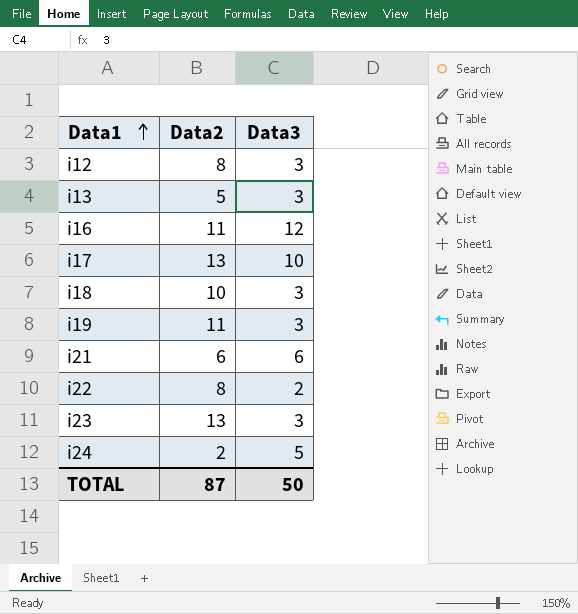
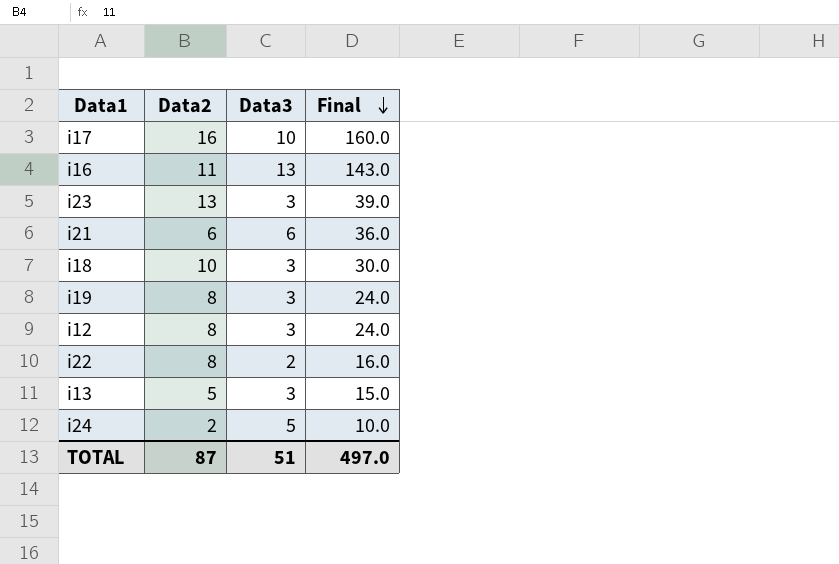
row order: Data1 ascending -> Final descending
column Final | formula: none -> [Data2] * [Data3]
i17 | Data2: 13 -> 16
i16 | Data3: 12 -> 13
i19 | Data2: 11 -> 8
TOTAL | Data3: 50 -> 51

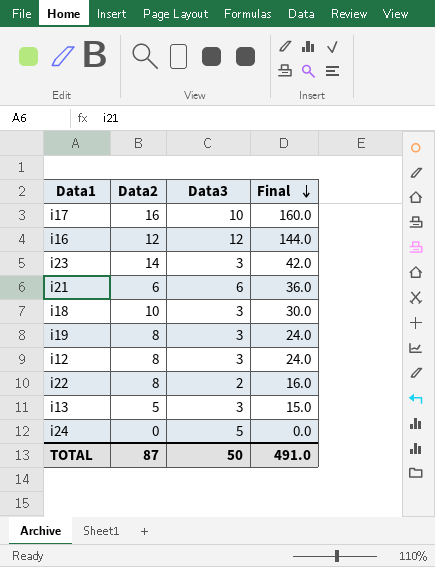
i16 | Data2: 11 -> 12
i16 | Data3: 13 -> 12
i16 | Final: 143.0 -> 144.0
i23 | Data2: 13 -> 14
i23 | Final: 39.0 -> 42.0
i24 | Data2: 2 -> 0
i24 | Final: 10.0 -> 0.0
TOTAL | Data3: 51 -> 50
TOTAL | Final: 497.0 -> 491.0

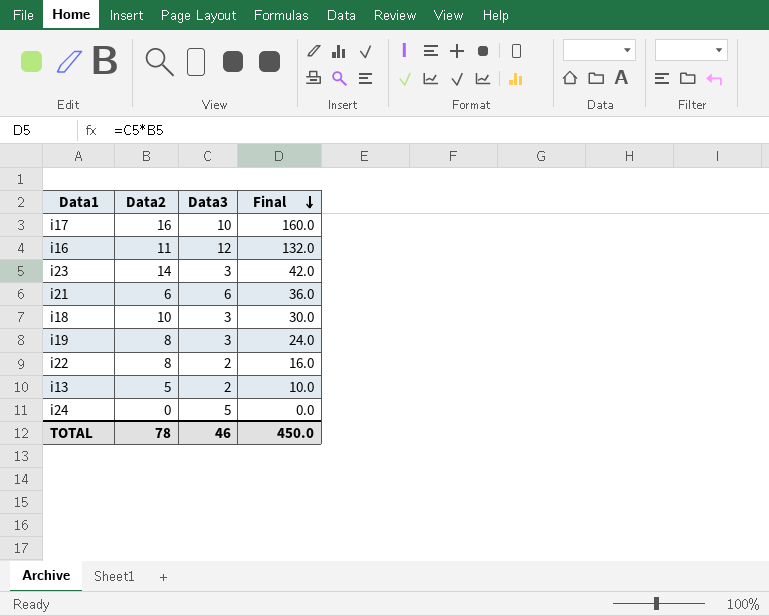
row i12: 8 | 3 | 24.0 -> none
i16 | Data2: 12 -> 11
i16 | Final: 144.0 -> 132.0
i13 | Data3: 3 -> 2
i13 | Final: 15.0 -> 10.0
TOTAL | Data2: 87 -> 78
TOTAL | Data3: 50 -> 46
TOTAL | Final: 491.0 -> 450.0

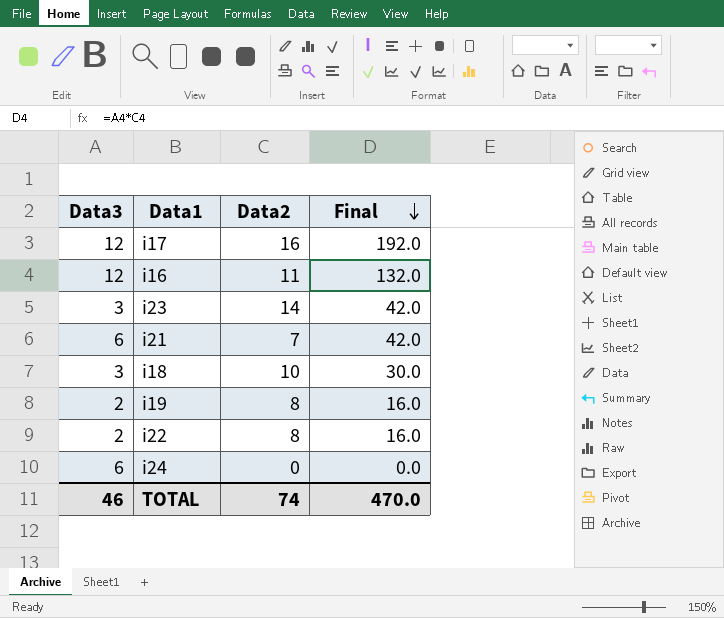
column Data3 | position: 3 -> 1
row i13: 5 | 2 | 10.0 -> none
i17 | Data3: 10 -> 12
i17 | Final: 160.0 -> 192.0
i21 | Data2: 6 -> 7
i21 | Final: 36.0 -> 42.0
i19 | Data3: 3 -> 2
i19 | Final: 24.0 -> 16.0
i24 | Data3: 5 -> 6
TOTAL | Data2: 78 -> 74
TOTAL | Final: 450.0 -> 470.0

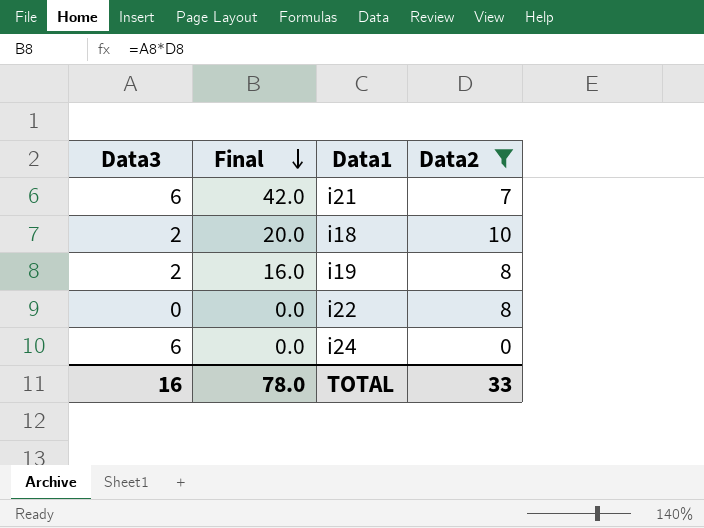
filter: none -> Data2 <= 10
column Final | position: 4 -> 2
i18 | Data3: 3 -> 2
i18 | Final: 30.0 -> 20.0
i22 | Data3: 2 -> 0
i22 | Final: 16.0 -> 0.0
TOTAL | Data3: 46 -> 16
TOTAL | Final: 470.0 -> 78.0
TOTAL | Data2: 74 -> 33

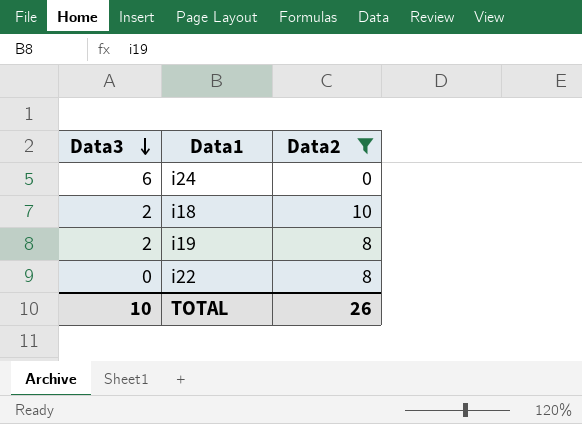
row order: Final descending -> Data3 descending
column Final | formula: [Data3] * [Data2] -> none
row i21: 6 | 42.0 | 7 -> none
TOTAL | Data3: 16 -> 10
TOTAL | Data2: 33 -> 26

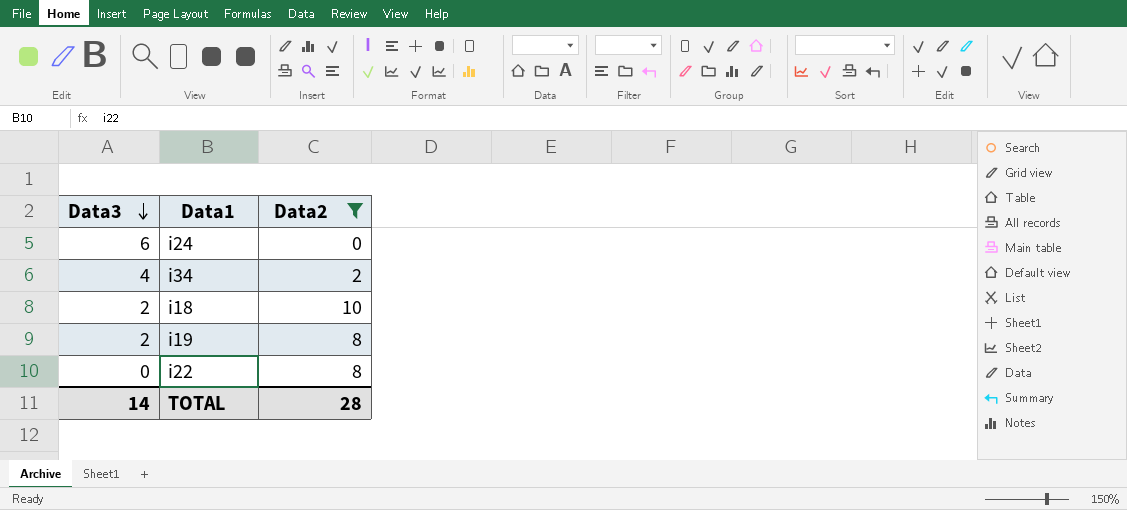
row i34: none -> 4 | 2
TOTAL | Data3: 10 -> 14
TOTAL | Data2: 26 -> 28

